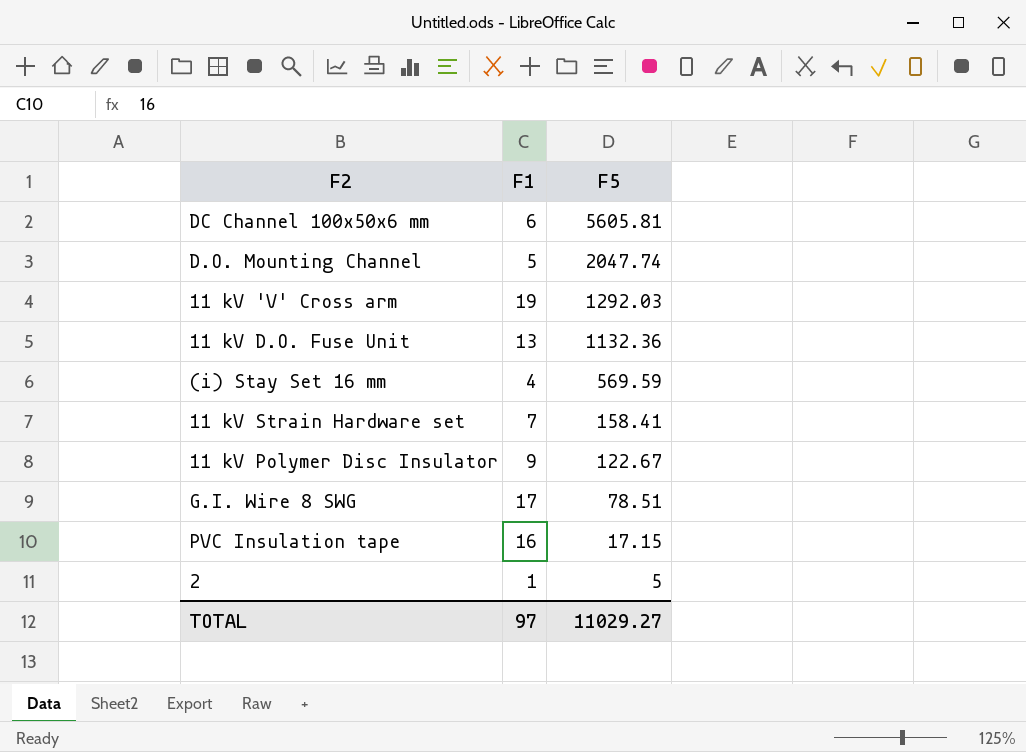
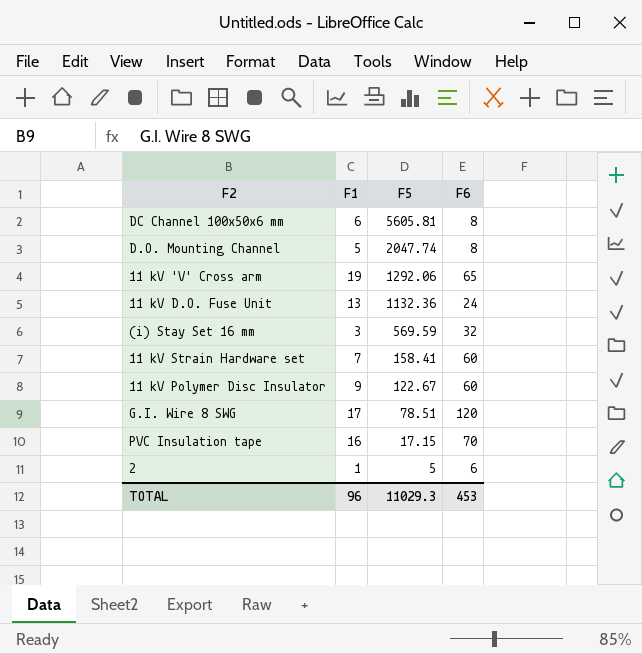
column F6 | position: none -> 4
11 kV 'V' Cross arm | F5: 1292.03 -> 1292.06
(i) Stay Set 16 mm | F1: 4 -> 3
TOTAL | F1: 97 -> 96
TOTAL | F5: 11029.27 -> 11029.3

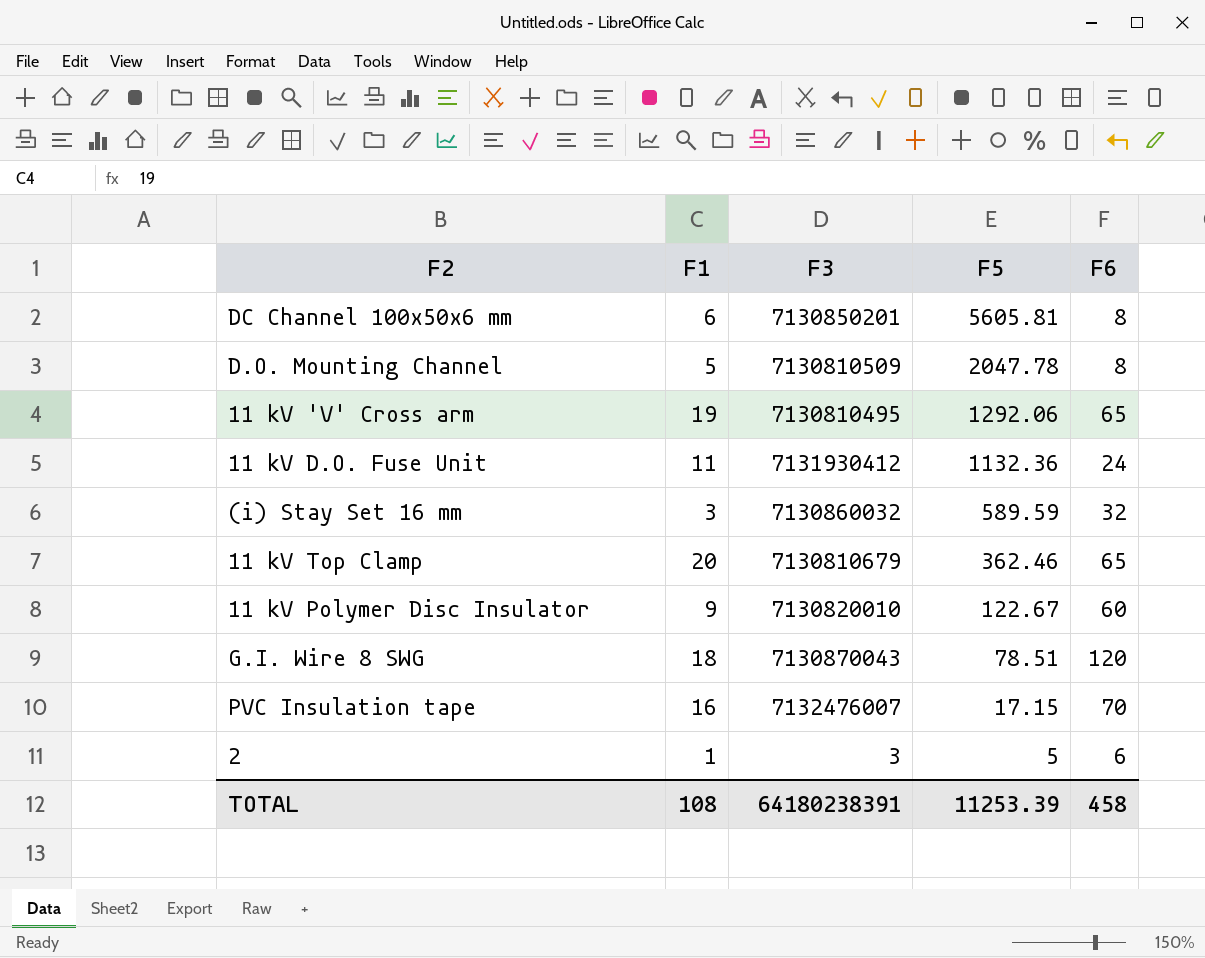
column F3 | position: none -> 3
row 11 kV Strain Hardware set: 7 | 158.41 | 60 -> none
D.O. Mounting Channel | F5: 2047.74 -> 2047.78
11 kV D.O. Fuse Unit | F1: 13 -> 11
(i) Stay Set 16 mm | F5: 569.59 -> 589.59
row 11 kV Top Clamp: none -> 20 | 7130810679 | 362.46 | 65
G.I. Wire 8 SWG | F1: 17 -> 18
TOTAL | F1: 96 -> 108
TOTAL | F5: 11029.3 -> 11253.39
TOTAL | F6: 453 -> 458

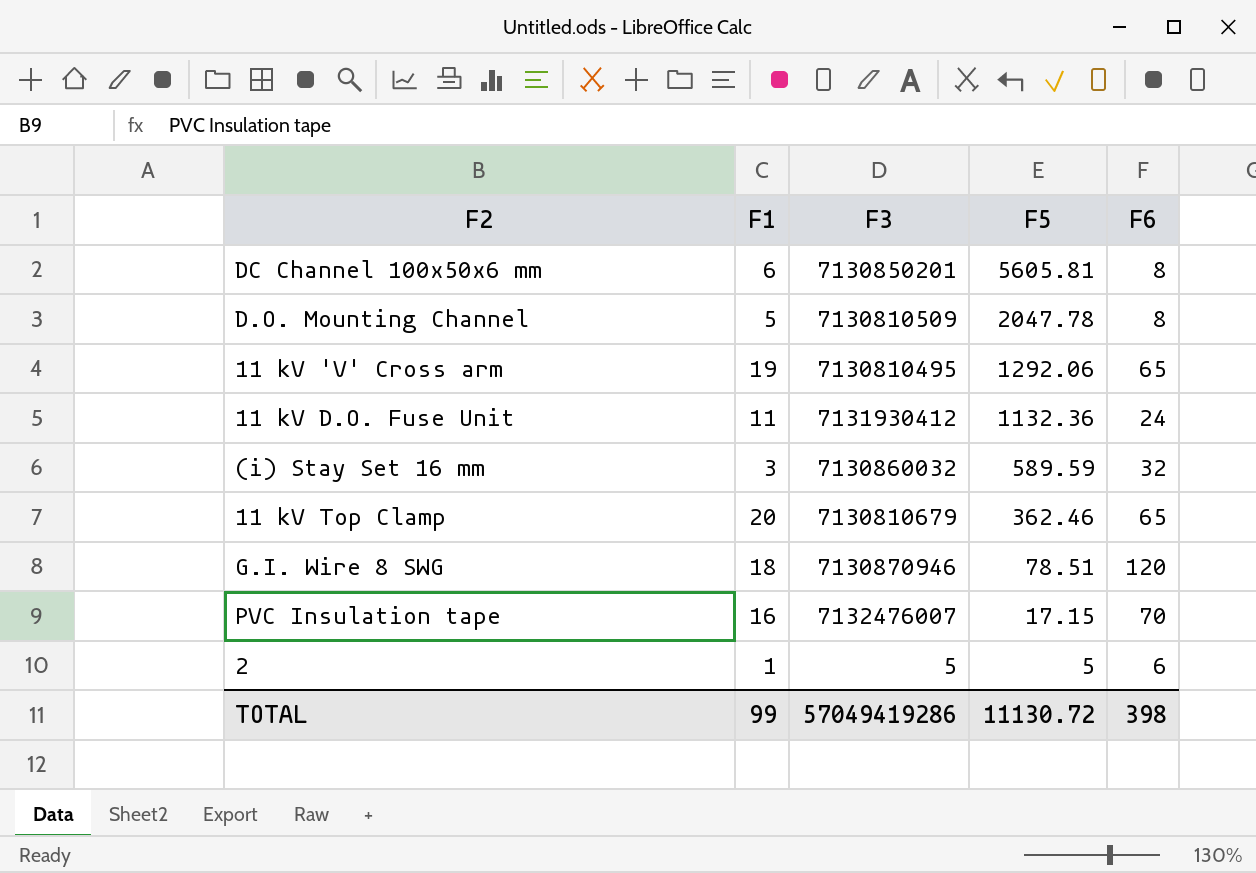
row 11 kV Polymer Disc Insulator: 9 | 7130820010 | 122.67 | 60 -> none
G.I. Wire 8 SWG | F3: 7130870043 -> 7130870946
2 | F3: 3 -> 5
TOTAL | F1: 108 -> 99
TOTAL | F3: 64180238391 -> 57049419286
TOTAL | F5: 11253.39 -> 11130.72
TOTAL | F6: 458 -> 398

